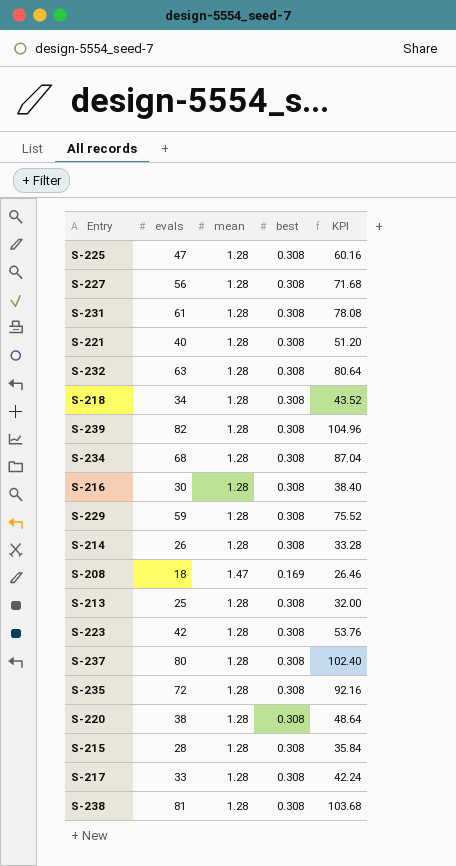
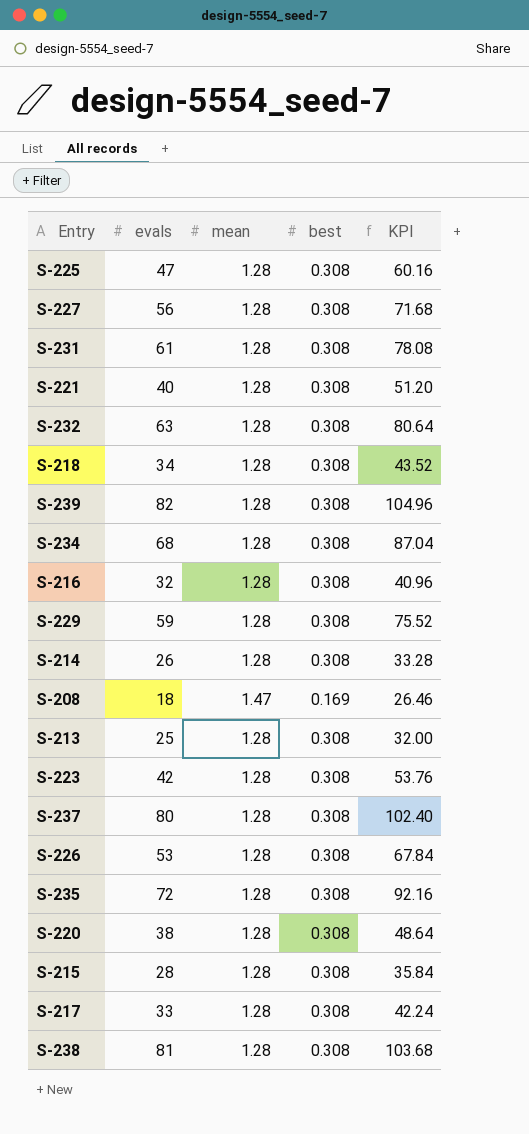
S-216 | evals: 30 -> 32
S-216 | KPI: 38.40 -> 40.96
row S-226: none -> 53 | 1.28 | 0.308 | 67.84

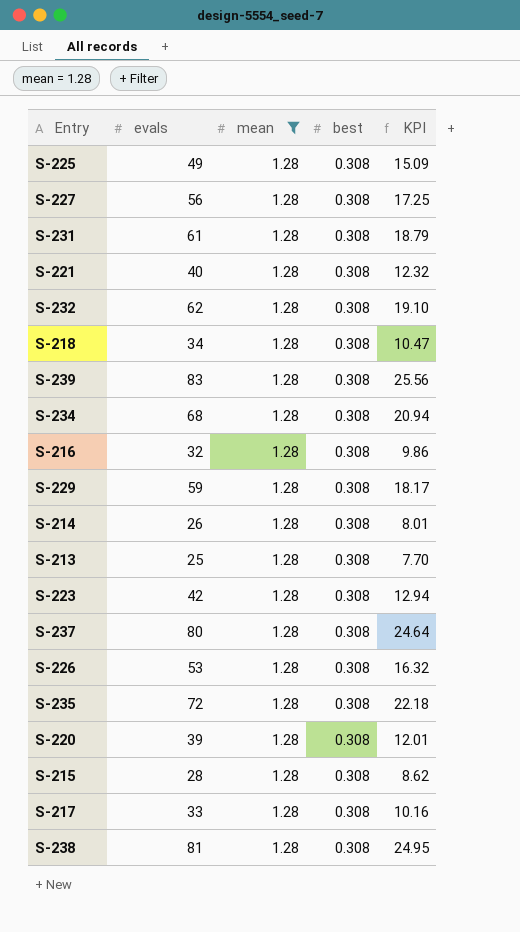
filter: none -> mean = 1.28
column KPI | formula: [evals] * [mean] -> [evals] * [best]
S-225 | evals: 47 -> 49
S-232 | evals: 63 -> 62
S-239 | evals: 82 -> 83
S-220 | evals: 38 -> 39

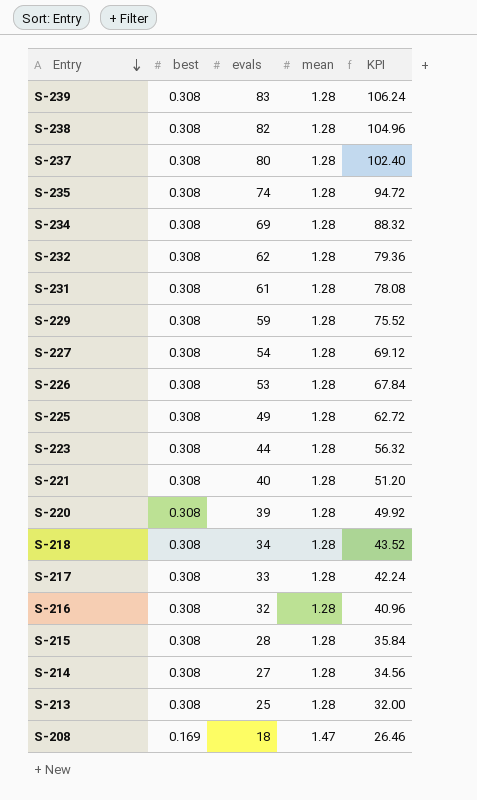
filter: mean = 1.28 -> none
row order: none -> Entry descending
column best | position: 4 -> 2
column KPI | formula: [evals] * [best] -> [evals] * [mean]
S-238 | evals: 81 -> 82
S-235 | evals: 72 -> 74
S-234 | evals: 68 -> 69
S-227 | evals: 56 -> 54
S-223 | evals: 42 -> 44
S-214 | evals: 26 -> 27

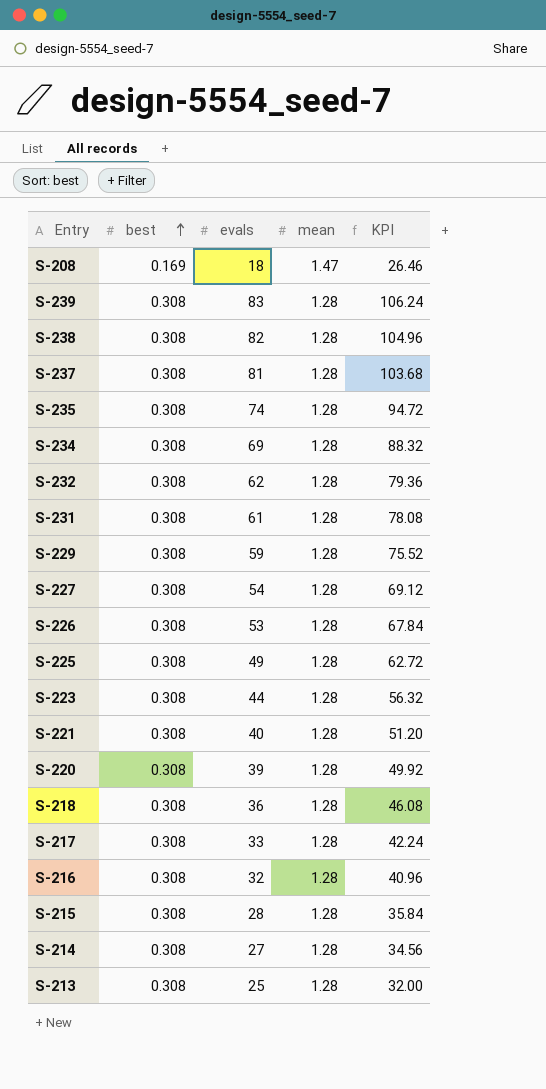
row order: Entry descending -> best ascending
S-237 | evals: 80 -> 81
S-237 | KPI: 102.40 -> 103.68
S-218 | evals: 34 -> 36
S-218 | KPI: 43.52 -> 46.08

